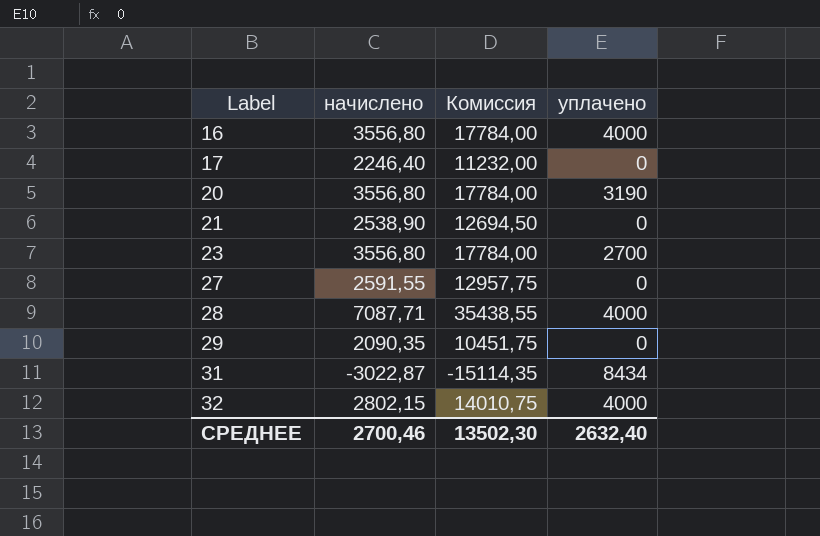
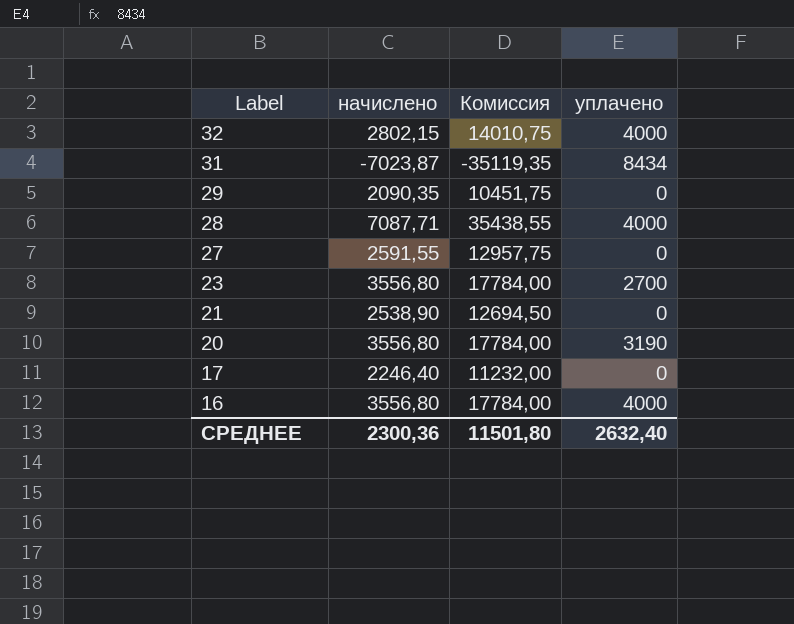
row order: Label ascending -> Label descending
31 | начислено: -3022,87 -> -7023,87
31 | Комиссия: -15114,35 -> -35119,35
СРЕДНЕЕ | начислено: 2700,46 -> 2300,36
СРЕДНЕЕ | Комиссия: 13502,30 -> 11501,80

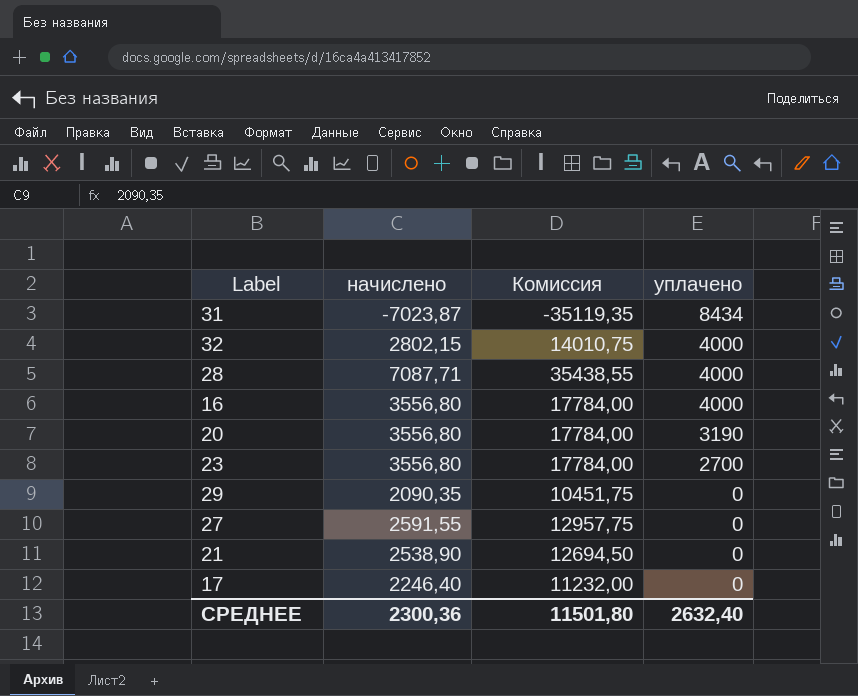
row order: Label descending -> уплачено descending

